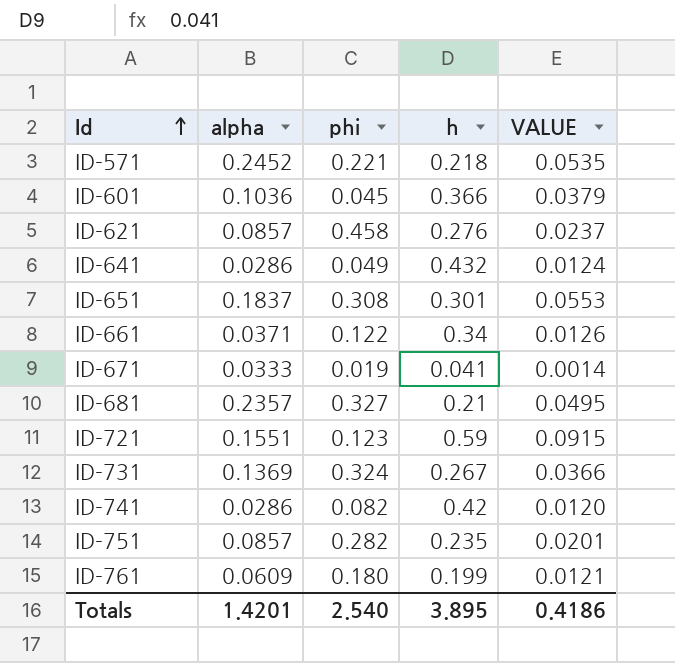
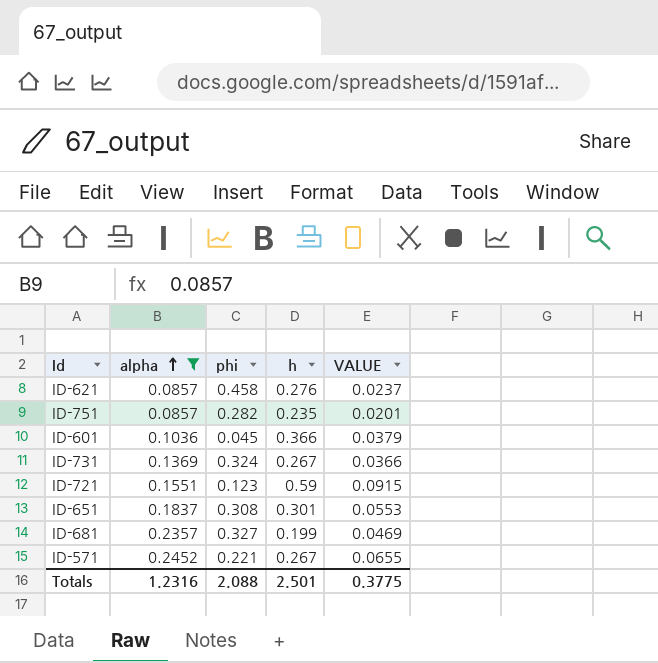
filter: none -> alpha >= 0.0857
row order: Id ascending -> alpha ascending
ID-681 | h: 0.21 -> 0.199
ID-681 | VALUE: 0.0495 -> 0.0469
ID-571 | h: 0.218 -> 0.267
ID-571 | VALUE: 0.0535 -> 0.0655
Totals | alpha: 1.4201 -> 1.2316
Totals | phi: 2.540 -> 2.088
Totals | h: 3.895 -> 2.501
Totals | VALUE: 0.4186 -> 0.3775

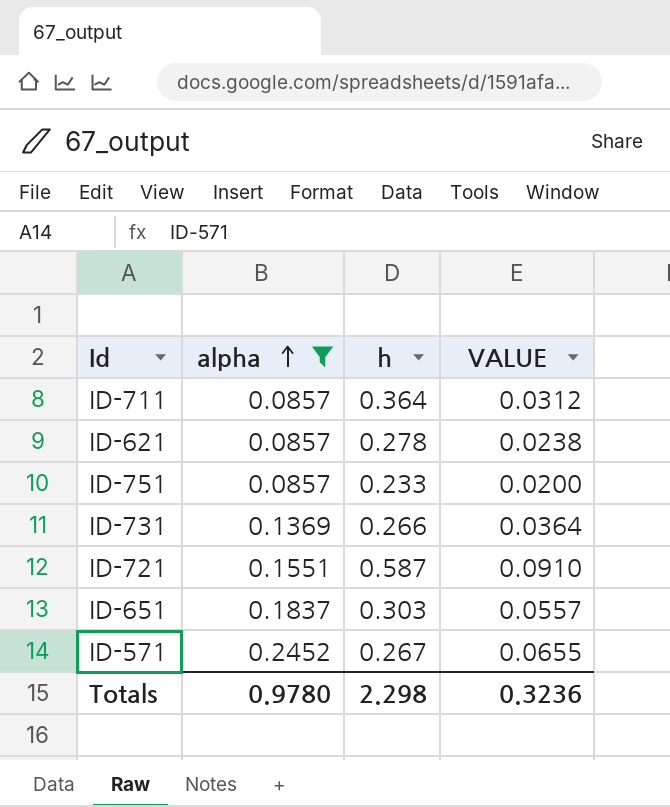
column phi | position: 3 -> none
row ID-601: 0.1036 | 0.045 | 0.366 | 0.0379 -> none
row ID-681: 0.2357 | 0.327 | 0.199 | 0.0469 -> none
row ID-711: none -> 0.0857 | 0.364 | 0.0312
ID-621 | h: 0.276 -> 0.278
ID-621 | VALUE: 0.0237 -> 0.0238
ID-751 | h: 0.235 -> 0.233
ID-751 | VALUE: 0.0201 -> 0.0200
ID-731 | h: 0.267 -> 0.266
ID-731 | VALUE: 0.0366 -> 0.0364
ID-721 | h: 0.59 -> 0.587
ID-721 | VALUE: 0.0915 -> 0.0910
ID-651 | h: 0.301 -> 0.303
ID-651 | VALUE: 0.0553 -> 0.0557
Totals | alpha: 1.2316 -> 0.9780
Totals | h: 2.501 -> 2.298
Totals | VALUE: 0.3775 -> 0.3236

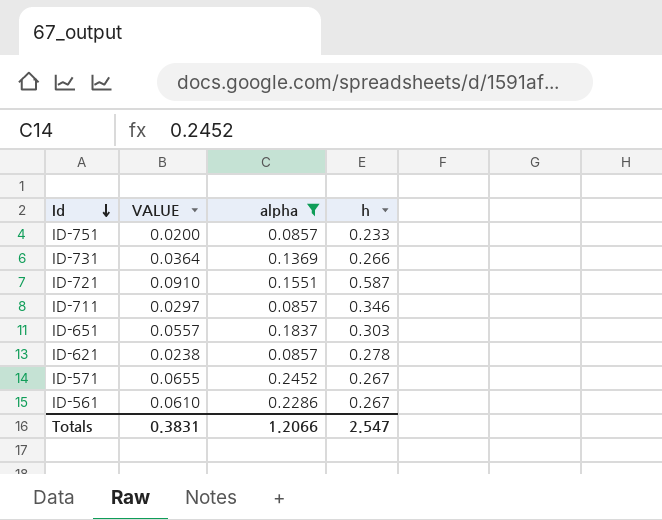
row order: alpha ascending -> Id descending
column VALUE | position: 4 -> 2
ID-711 | VALUE: 0.0312 -> 0.0297
ID-711 | h: 0.364 -> 0.346
row ID-561: none -> 0.0610 | 0.2286 | 0.267
Totals | VALUE: 0.3236 -> 0.3831
Totals | alpha: 0.9780 -> 1.2066
Totals | h: 2.298 -> 2.547

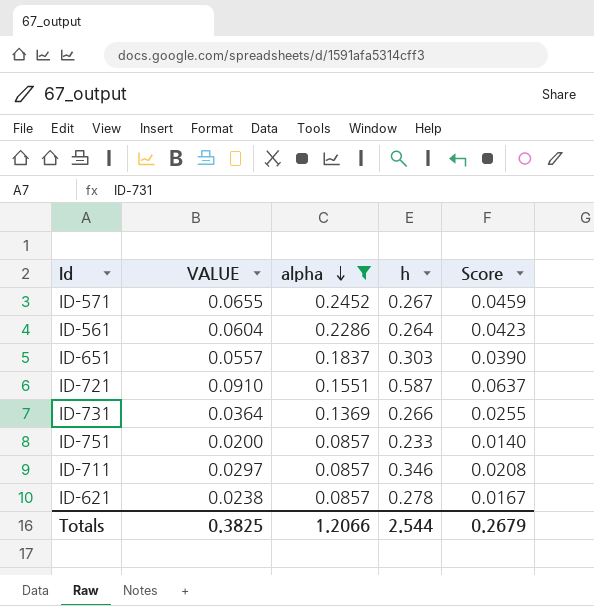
row order: Id descending -> alpha descending
column Score | formula: none -> [VALUE] * 0.7
ID-561 | VALUE: 0.0610 -> 0.0604
ID-561 | h: 0.267 -> 0.264
Totals | VALUE: 0.3831 -> 0.3825
Totals | h: 2.547 -> 2.544

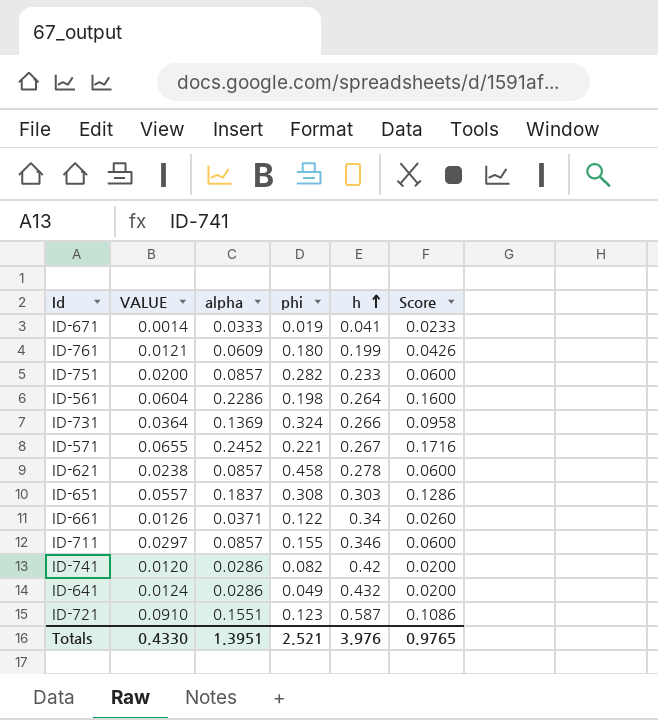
filter: alpha >= 0.0857 -> none
row order: alpha descending -> h ascending
column phi | position: none -> 4
column Score | formula: [VALUE] * 0.7 -> [alpha] * 0.7
Totals | VALUE: 0.3825 -> 0.4330
Totals | alpha: 1.2066 -> 1.3951
Totals | h: 2.544 -> 3.976
Totals | Score: 0.2679 -> 0.9765

